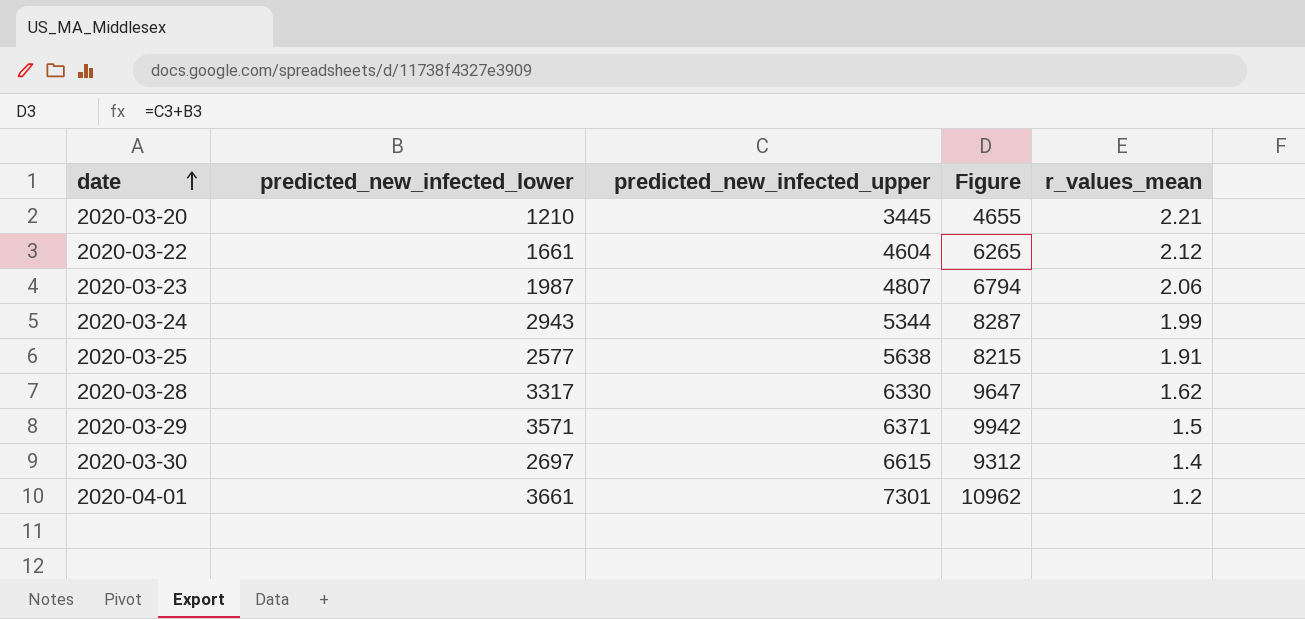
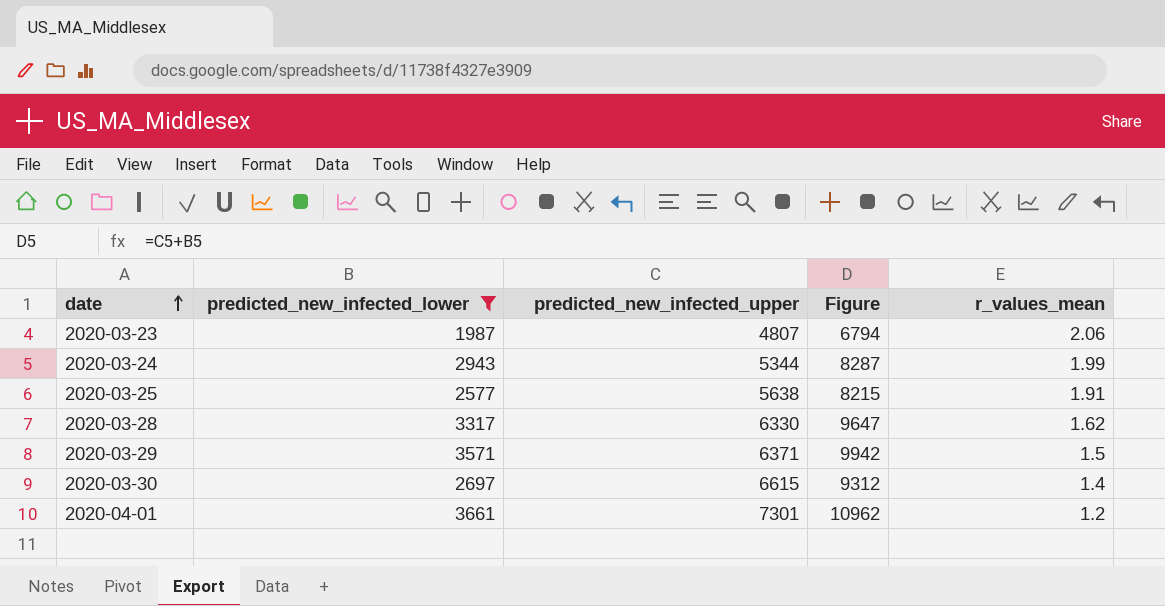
filter: none -> predicted_new_infected_lower >= 1987

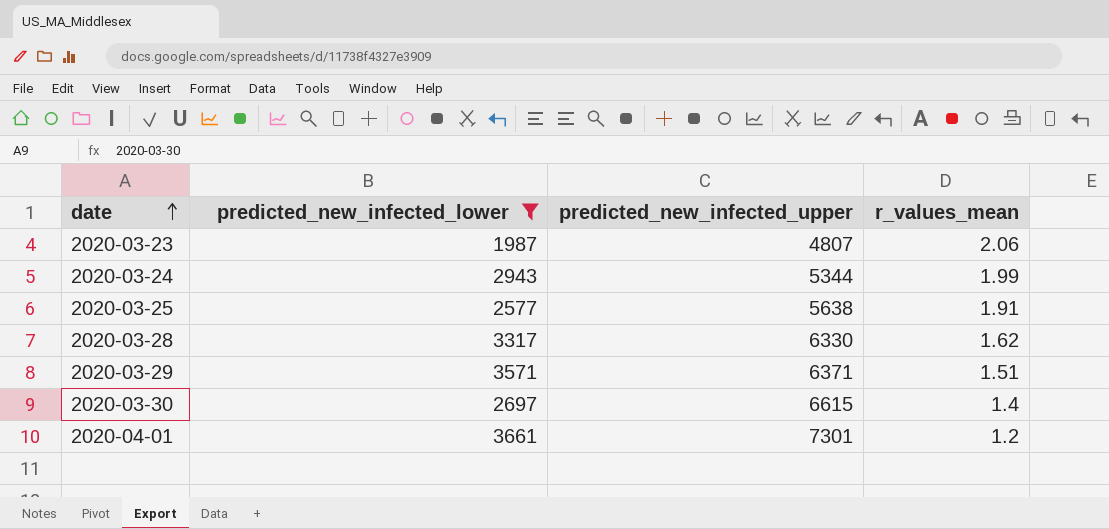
column Figure | formula: [predicted_new_infected_lower] + [predicted_new_infected_upper] -> none
2020-03-29 | r_values_mean: 1.5 -> 1.51

